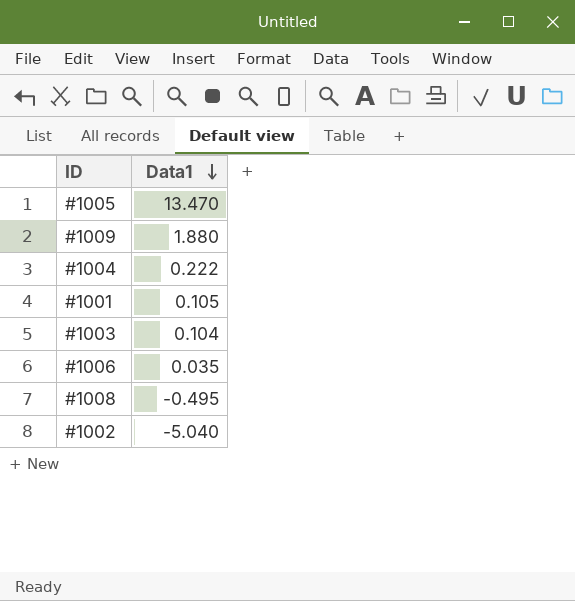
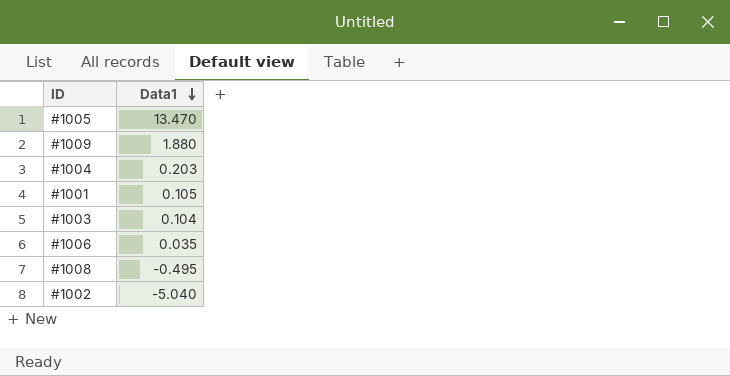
#1004 | Data1: 0.222 -> 0.203

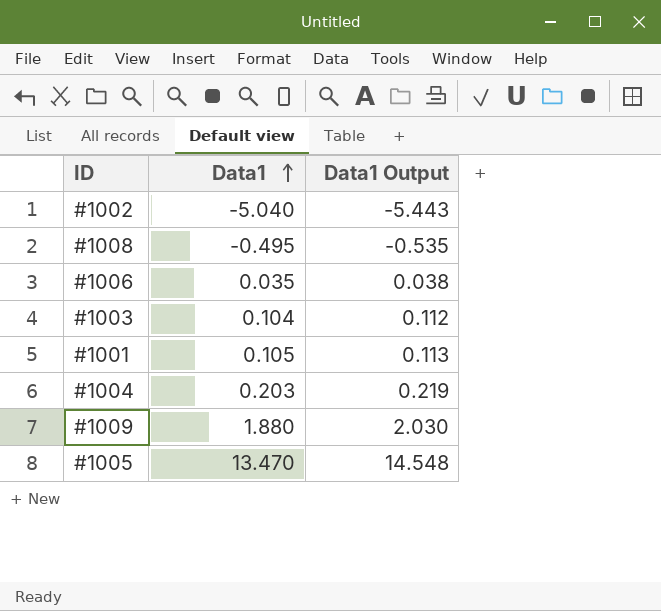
row order: Data1 descending -> Data1 ascending
column Data1 Output | formula: none -> [Data1] * 1.08

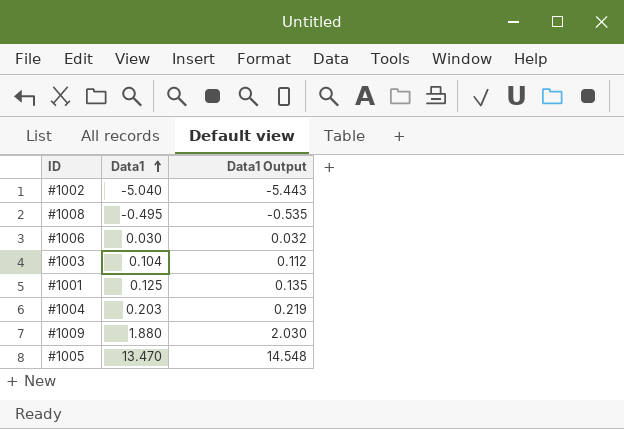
#1006 | Data1: 0.035 -> 0.030
#1006 | Data1 Output: 0.038 -> 0.032
#1001 | Data1: 0.105 -> 0.125
#1001 | Data1 Output: 0.113 -> 0.135

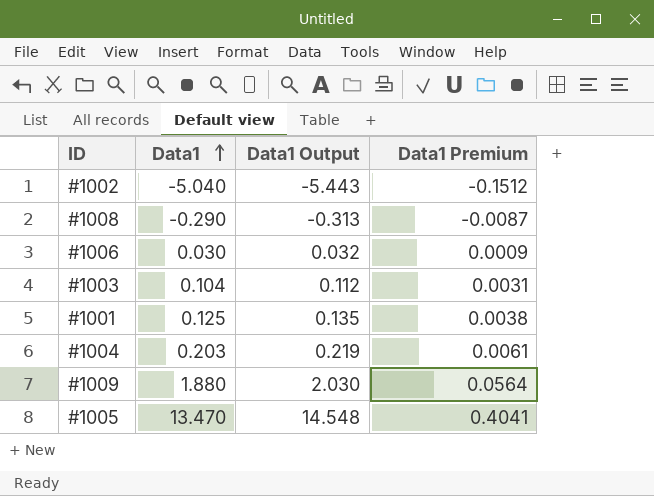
column Data1 Premium | formula: none -> [Data1] * 0.03
#1008 | Data1: -0.495 -> -0.290
#1008 | Data1 Output: -0.535 -> -0.313

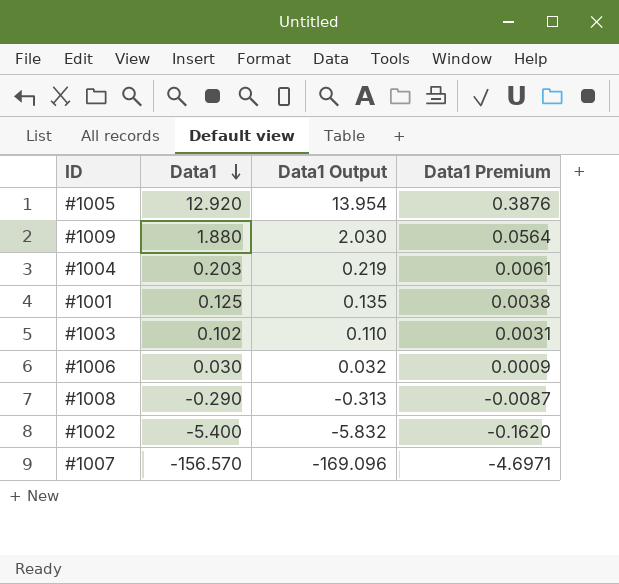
row order: Data1 ascending -> Data1 descending
#1005 | Data1: 13.470 -> 12.920
#1005 | Data1 Output: 14.548 -> 13.954
#1005 | Data1 Premium: 0.4041 -> 0.3876
#1003 | Data1: 0.104 -> 0.102
#1003 | Data1 Output: 0.112 -> 0.110
#1002 | Data1: -5.040 -> -5.400
#1002 | Data1 Output: -5.443 -> -5.832
#1002 | Data1 Premium: -0.1512 -> -0.1620
row #1007: none -> -156.570 | -169.096 | -4.6971

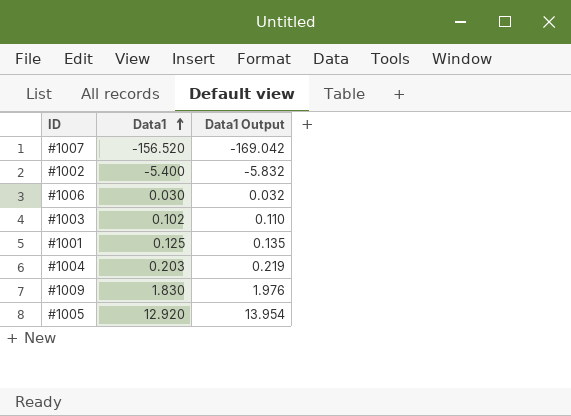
row order: Data1 descending -> Data1 ascending
column Data1 Premium | formula: [Data1] * 0.03 -> none
row #1008: -0.290 | -0.313 | -0.0087 -> none
#1007 | Data1: -156.570 -> -156.520
#1007 | Data1 Output: -169.096 -> -169.042
#1009 | Data1: 1.880 -> 1.830
#1009 | Data1 Output: 2.030 -> 1.976

